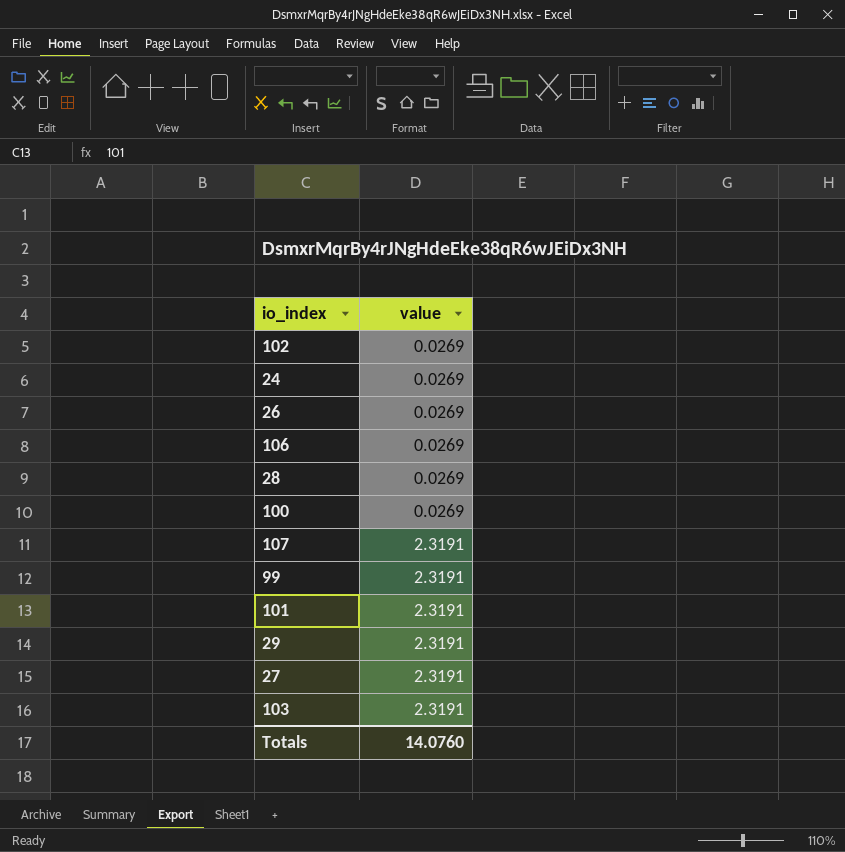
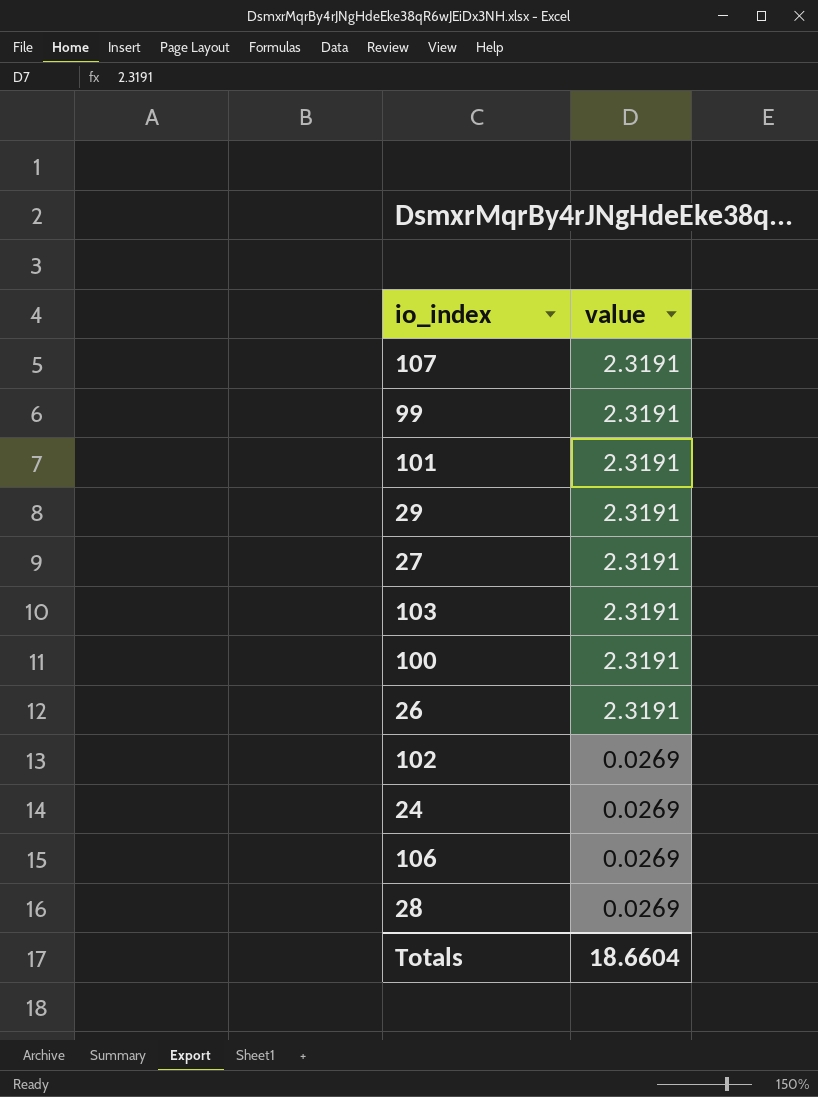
row order: value ascending -> value descending
100 | value: 0.0269 -> 2.3191
26 | value: 0.0269 -> 2.3191
Totals | value: 14.0760 -> 18.6604

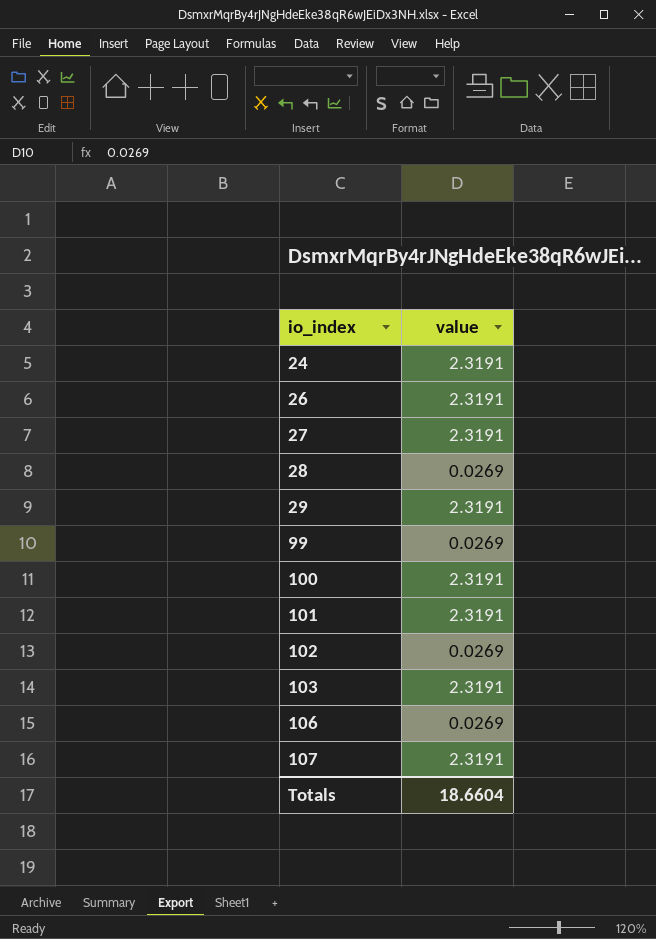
row order: value descending -> io_index ascending
24 | value: 0.0269 -> 2.3191
99 | value: 2.3191 -> 0.0269

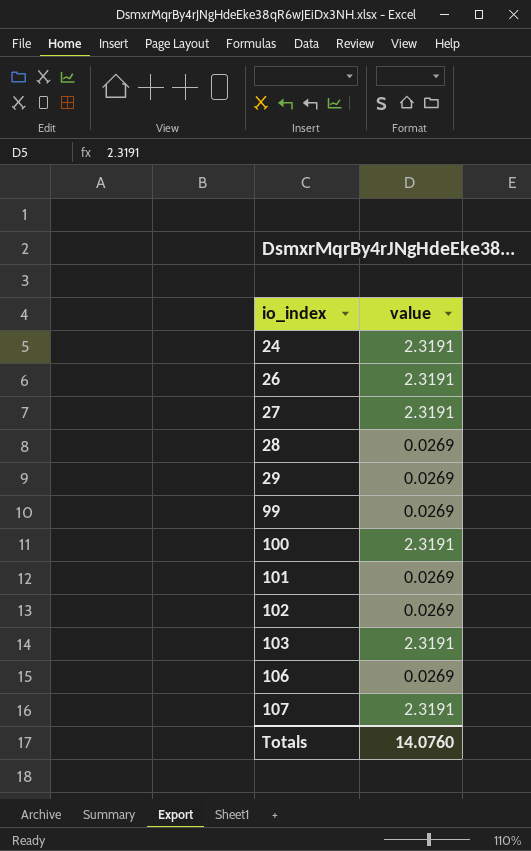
29 | value: 2.3191 -> 0.0269
101 | value: 2.3191 -> 0.0269
Totals | value: 18.6604 -> 14.0760

